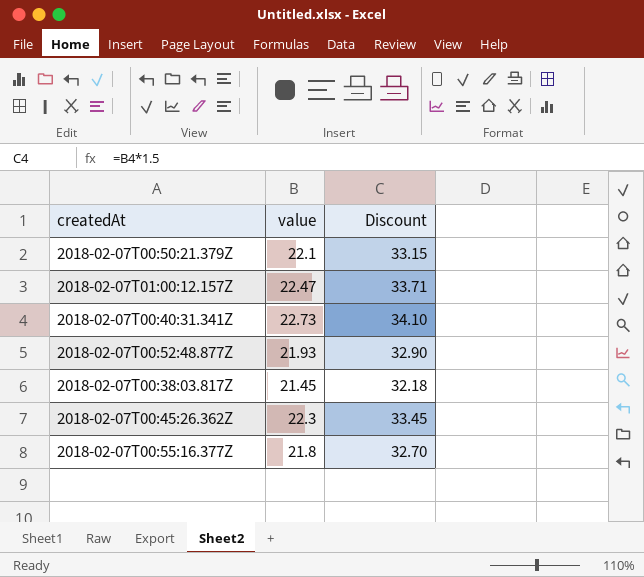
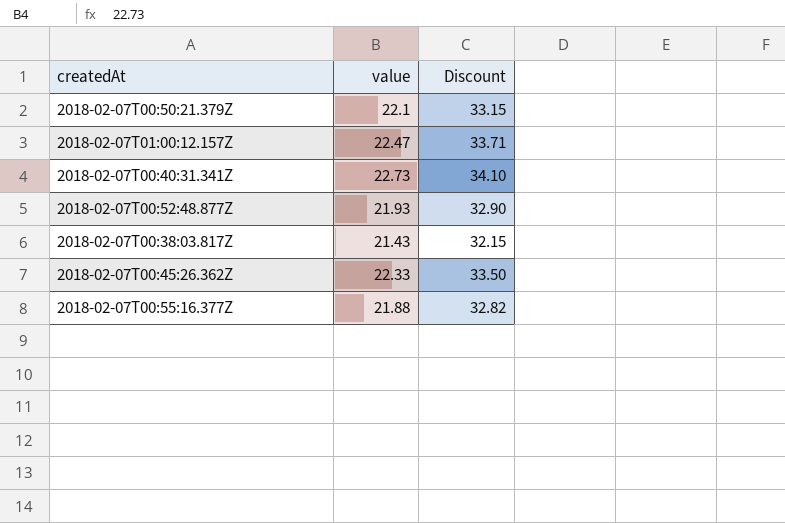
2018-02-07T00:38:03.817Z | value: 21.45 -> 21.43
2018-02-07T00:38:03.817Z | Discount: 32.18 -> 32.15
2018-02-07T00:45:26.362Z | value: 22.3 -> 22.33
2018-02-07T00:45:26.362Z | Discount: 33.45 -> 33.50
2018-02-07T00:55:16.377Z | value: 21.8 -> 21.88
2018-02-07T00:55:16.377Z | Discount: 32.70 -> 32.82

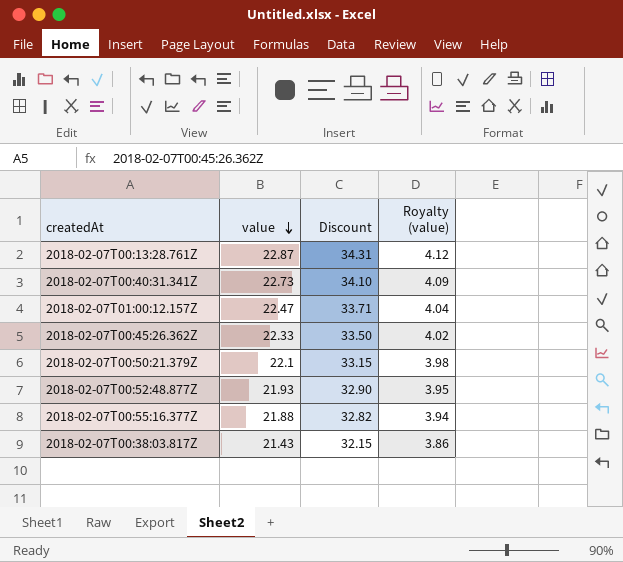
row order: none -> value descending
column Royalty (value) | formula: none -> [value] * 0.18
row 2018-02-07T00:13:28.761Z: none -> 22.87 | 34.31 | 4.12

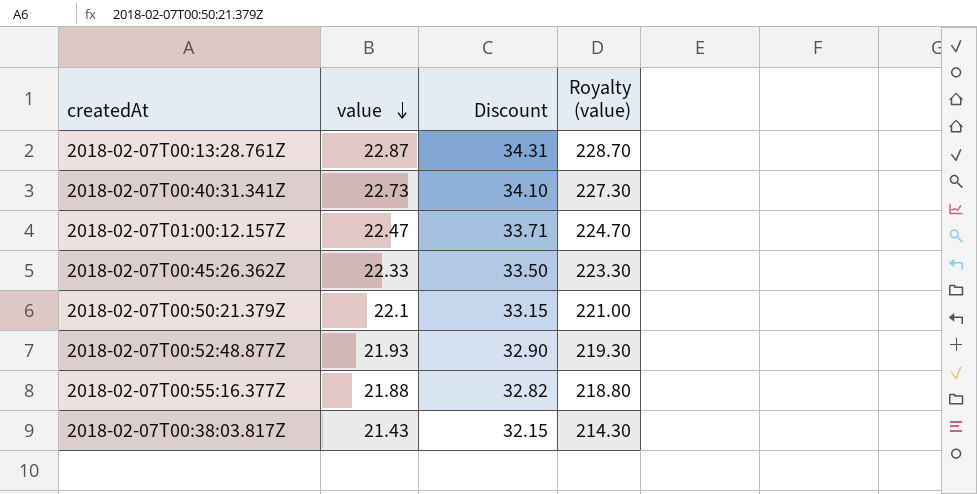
column Royalty (value) | formula: [value] * 0.18 -> [value] * 10

